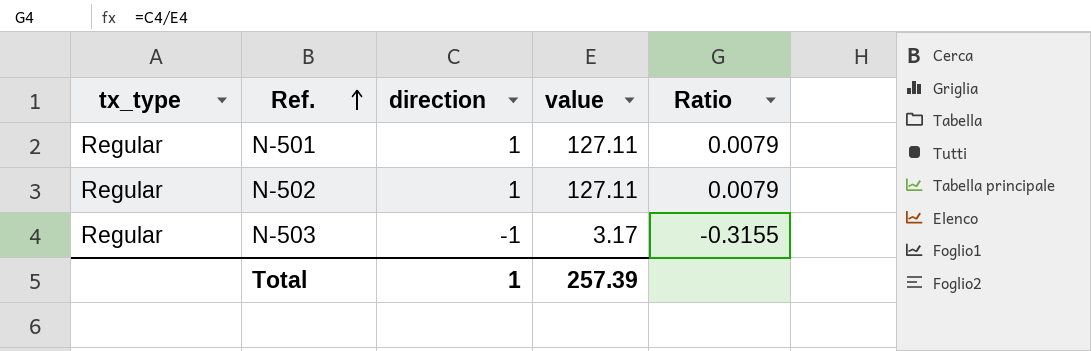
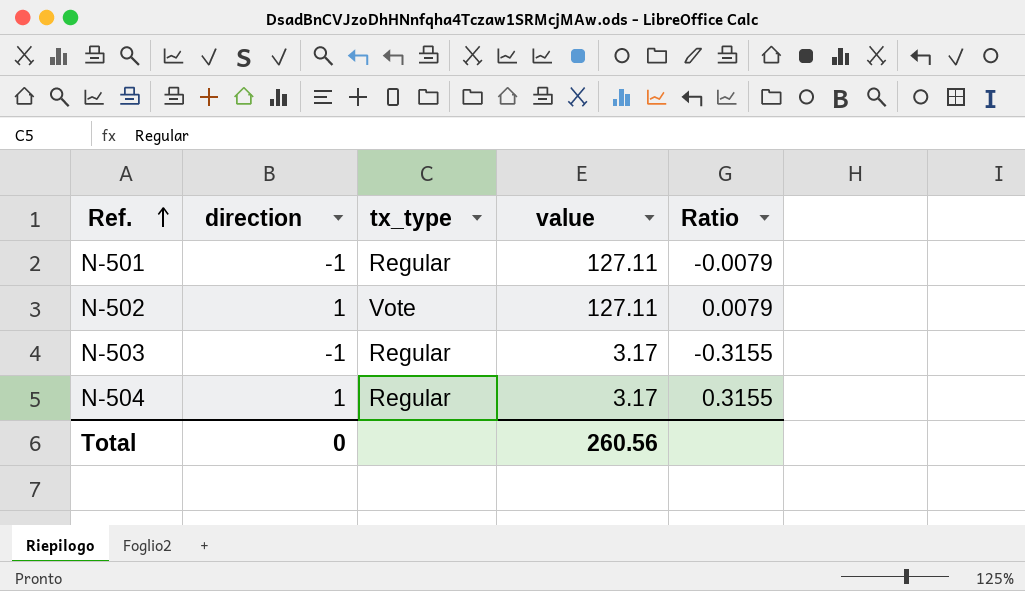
column tx_type | position: 1 -> 3
N-501 | direction: 1 -> -1
N-501 | Ratio: 0.0079 -> -0.0079
N-502 | tx_type: Regular -> Vote
row N-504: none -> 1 | Regular | 3.17 | 0.3155
Total | direction: 1 -> 0
Total | value: 257.39 -> 260.56

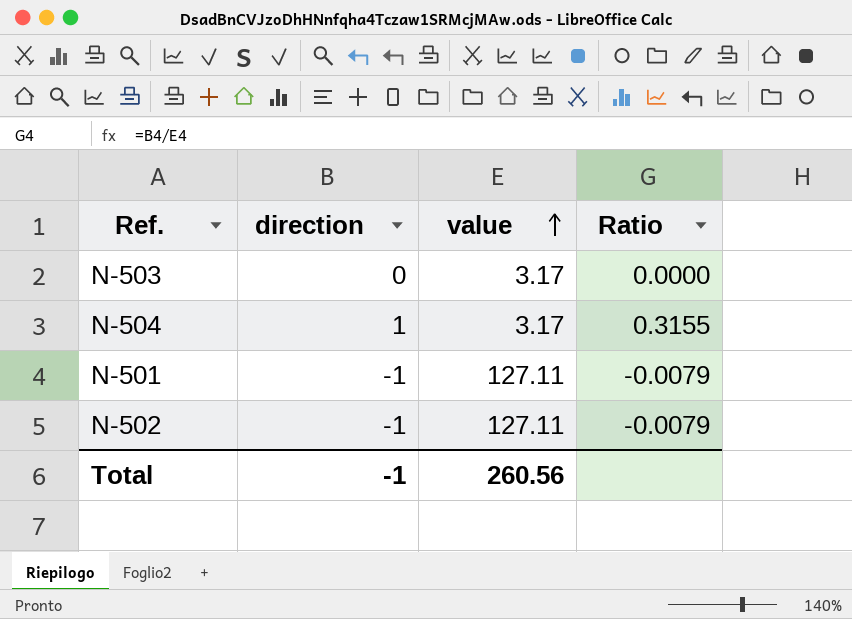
row order: Ref. ascending -> value ascending
column tx_type | position: 3 -> none
N-503 | direction: -1 -> 0
N-503 | Ratio: -0.3155 -> 0.0000
N-502 | direction: 1 -> -1
N-502 | Ratio: 0.0079 -> -0.0079
Total | direction: 0 -> -1

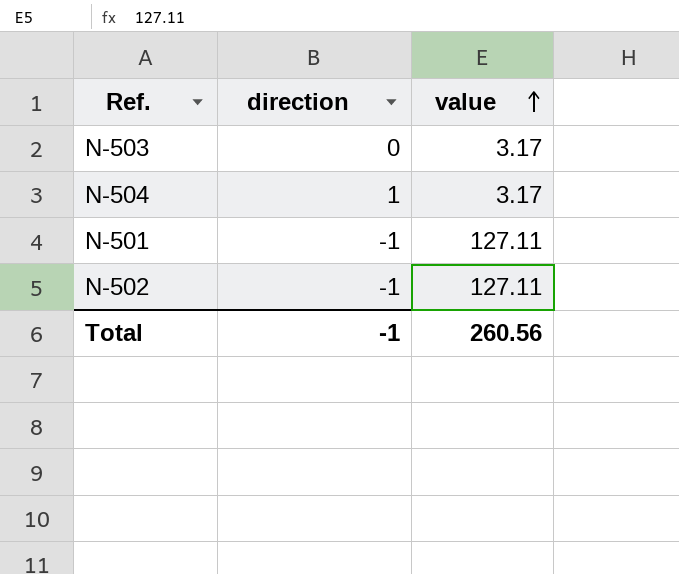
column Ratio | formula: [direction] / [value] -> none

